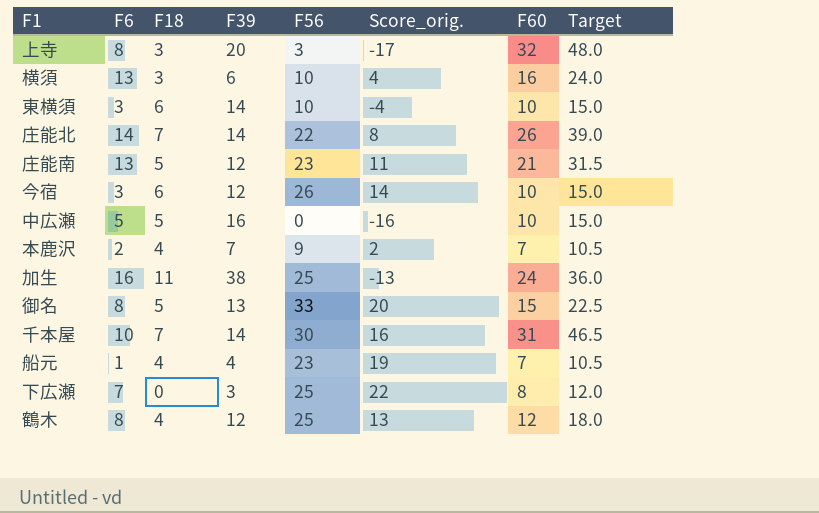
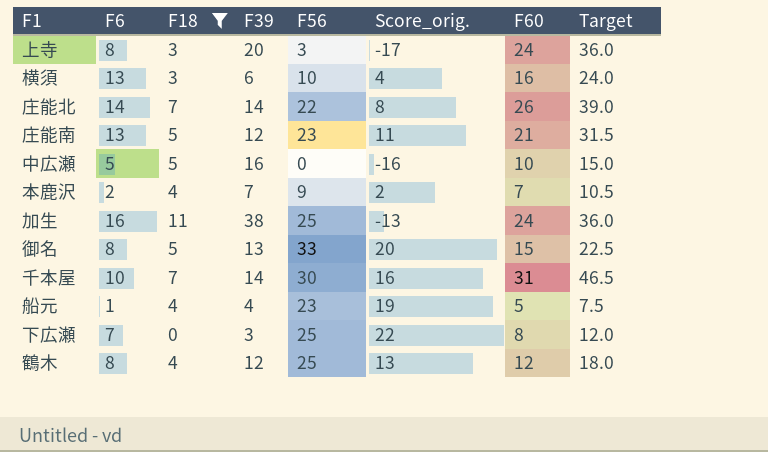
filter: none -> F18 != 6
上寺 | F60: 32 -> 24
上寺 | Target: 48.0 -> 36.0
船元 | F60: 7 -> 5
船元 | Target: 10.5 -> 7.5

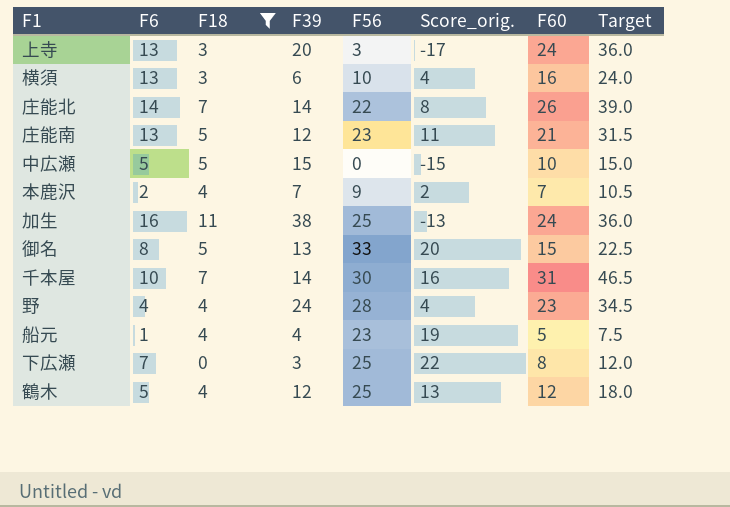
上寺 | F6: 8 -> 13
中広瀬 | F39: 16 -> 15
中広瀬 | Score_orig.: -16 -> -15
row 野: none -> 4 | 4 | 24 | 28 | 4 | 23 | 34.5
鶴木 | F6: 8 -> 5

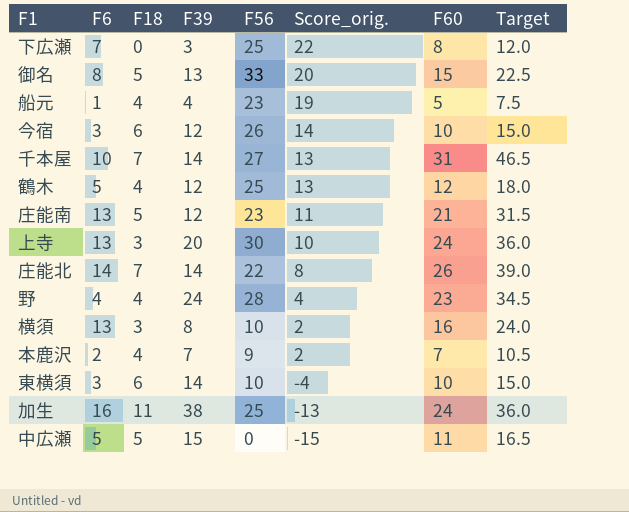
filter: F18 != 6 -> none
row order: none -> Score_orig. descending
千本屋 | F56: 30 -> 27
千本屋 | Score_orig.: 16 -> 13
上寺 | F56: 3 -> 30
上寺 | Score_orig.: -17 -> 10
横須 | F39: 6 -> 8
横須 | Score_orig.: 4 -> 2
中広瀬 | F60: 10 -> 11
中広瀬 | Target: 15.0 -> 16.5

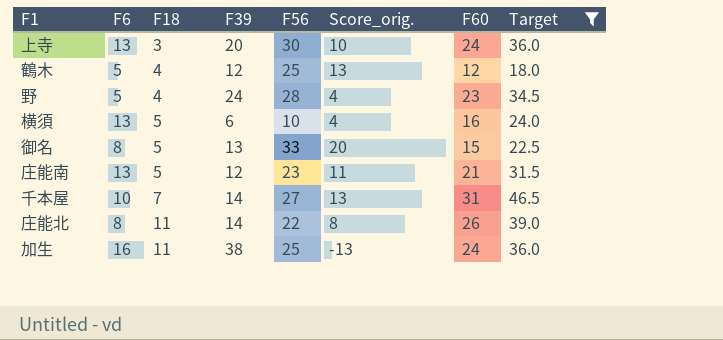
filter: none -> Target >= 18.0
row order: Score_orig. descending -> F18 ascending
野 | F6: 4 -> 5
横須 | F18: 3 -> 5
横須 | F39: 8 -> 6
横須 | Score_orig.: 2 -> 4
庄能北 | F6: 14 -> 8
庄能北 | F18: 7 -> 11

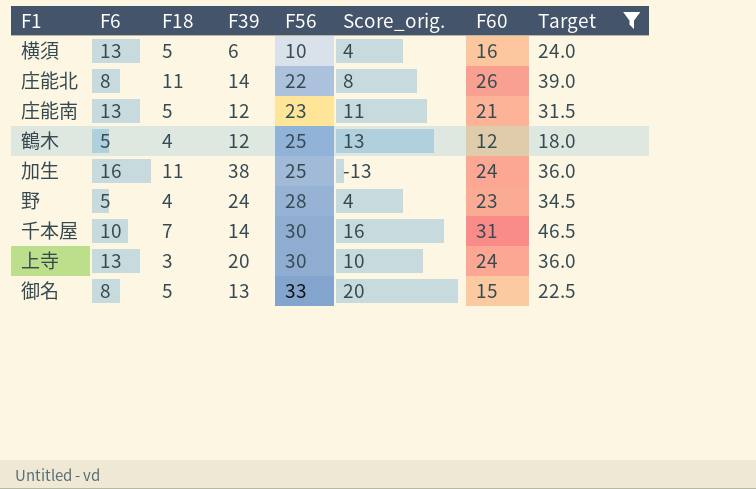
row order: F18 ascending -> F56 ascending
千本屋 | F56: 27 -> 30
千本屋 | Score_orig.: 13 -> 16

